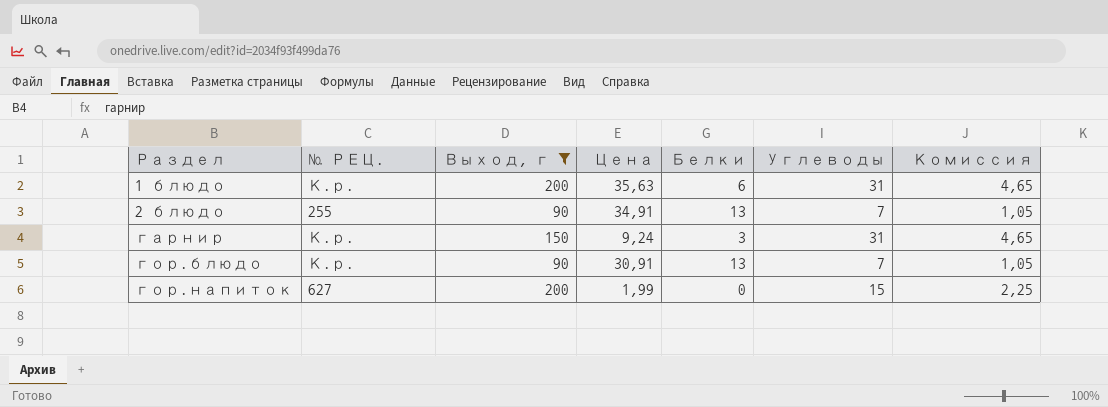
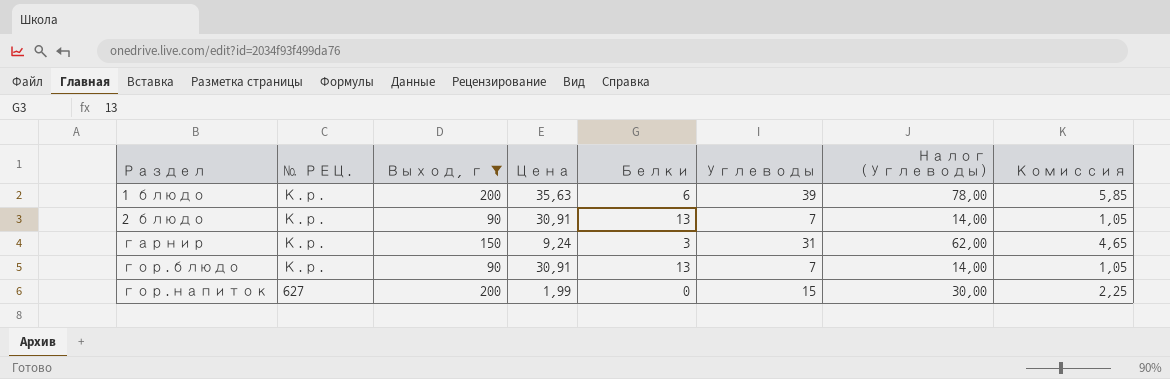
column Налог (Углеводы) | formula: none -> [Углеводы] * 2
1 блюдо | Углеводы: 31 -> 39
1 блюдо | Комиссия: 4,65 -> 5,85
2 блюдо | № РЕЦ.: 255 -> К.р.
2 блюдо | Цена: 34,91 -> 30,91

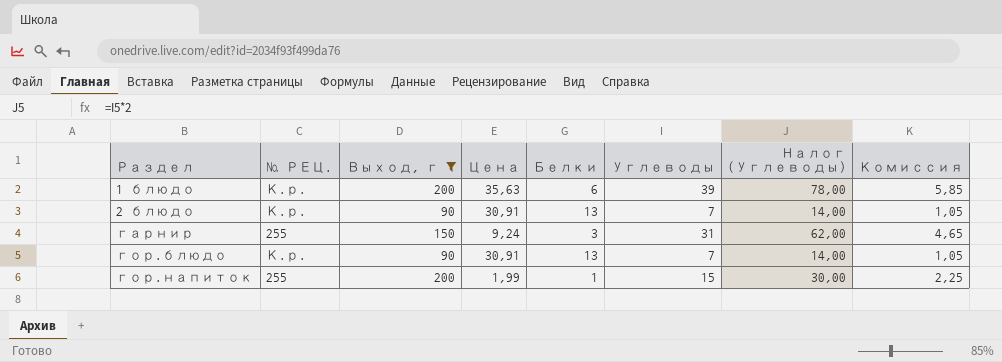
гарнир | № РЕЦ.: К.р. -> 255
гор.напиток | № РЕЦ.: 627 -> 255
гор.напиток | Белки: 0 -> 1

